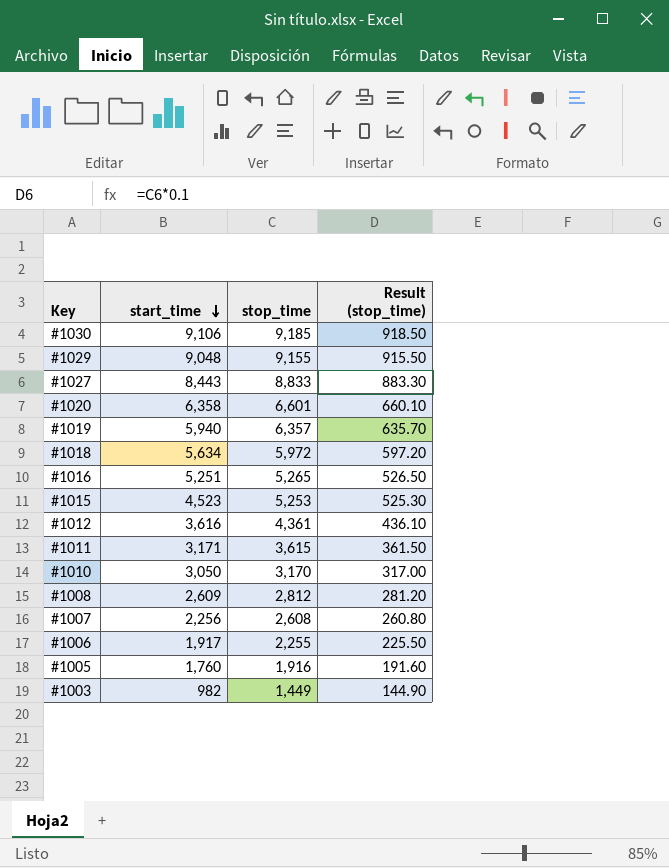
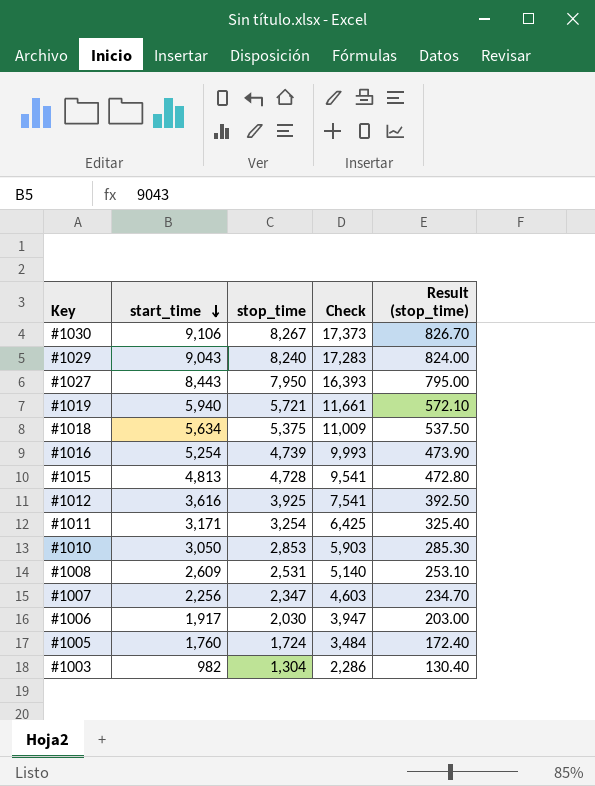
column Check | formula: none -> [start_time] + [stop_time]
row #1020: 6,358 | 6,601 | 660.10 -> none
#1030 | stop_time: 9,185 -> 8,267
#1030 | Result (stop_time): 918.50 -> 826.70
#1029 | start_time: 9,048 -> 9,043
#1029 | stop_time: 9,155 -> 8,240
#1029 | Result (stop_time): 915.50 -> 824.00
#1027 | stop_time: 8,833 -> 7,950
#1027 | Result (stop_time): 883.30 -> 795.00
#1019 | stop_time: 6,357 -> 5,721
#1019 | Result (stop_time): 635.70 -> 572.10
#1018 | stop_time: 5,972 -> 5,375
#1018 | Result (stop_time): 597.20 -> 537.50
#1016 | start_time: 5,251 -> 5,254
#1016 | stop_time: 5,265 -> 4,739
#1016 | Result (stop_time): 526.50 -> 473.90
#1015 | start_time: 4,523 -> 4,813
#1015 | stop_time: 5,253 -> 4,728
#1015 | Result (stop_time): 525.30 -> 472.80
#1012 | stop_time: 4,361 -> 3,925
#1012 | Result (stop_time): 436.10 -> 392.50
#1011 | stop_time: 3,615 -> 3,254
#1011 | Result (stop_time): 361.50 -> 325.40
#1010 | stop_time: 3,170 -> 2,853
#1010 | Result (stop_time): 317.00 -> 285.30
#1008 | stop_time: 2,812 -> 2,531
#1008 | Result (stop_time): 281.20 -> 253.10
#1007 | stop_time: 2,608 -> 2,347
#1007 | Result (stop_time): 260.80 -> 234.70
#1006 | stop_time: 2,255 -> 2,030
#1006 | Result (stop_time): 225.50 -> 203.00
#1005 | stop_time: 1,916 -> 1,724
#1005 | Result (stop_time): 191.60 -> 172.40
#1003 | stop_time: 1,449 -> 1,304
#1003 | Result (stop_time): 144.90 -> 130.40

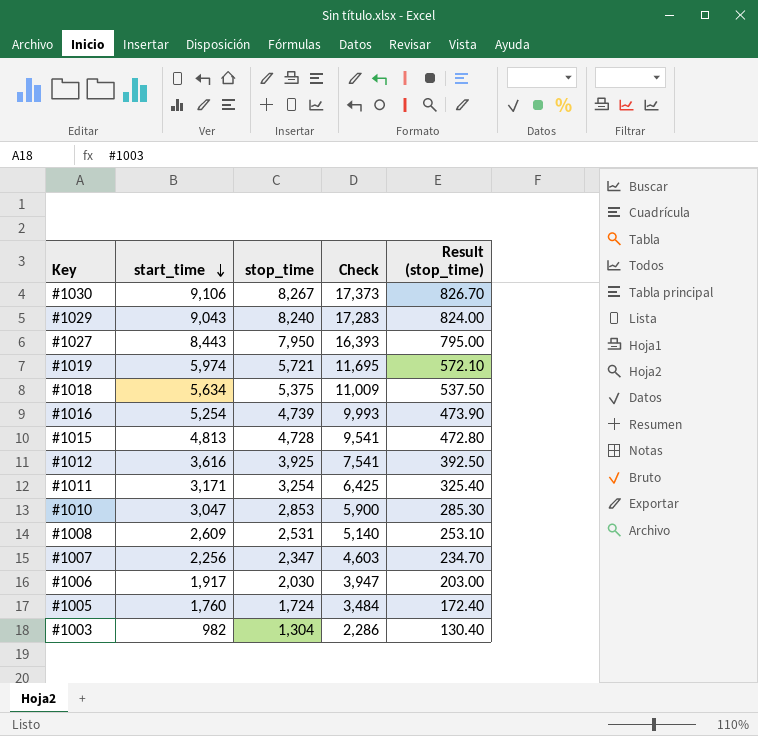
#1019 | start_time: 5,940 -> 5,974
#1019 | Check: 11,661 -> 11,695
#1010 | start_time: 3,050 -> 3,047
#1010 | Check: 5,903 -> 5,900

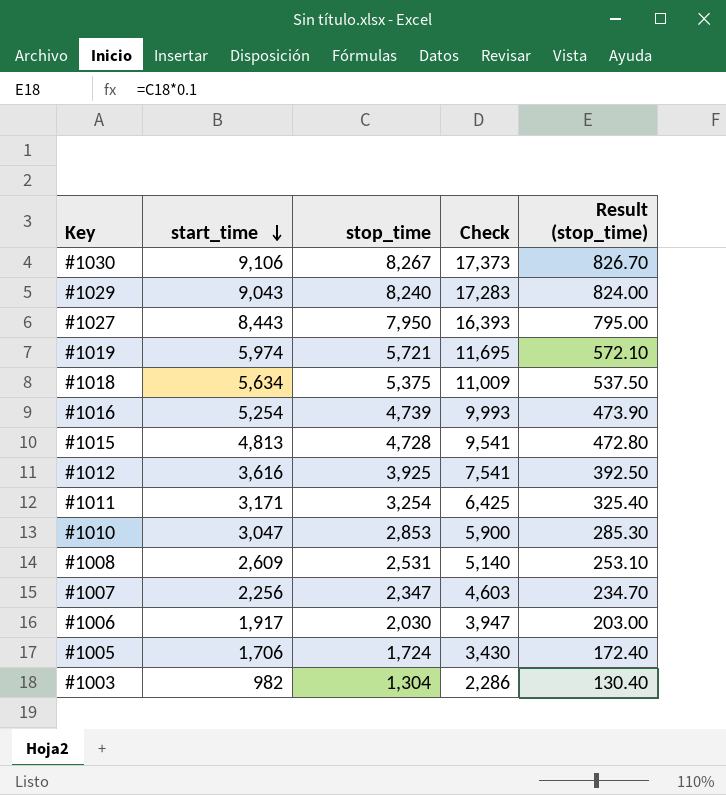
#1005 | start_time: 1,760 -> 1,706
#1005 | Check: 3,484 -> 3,430

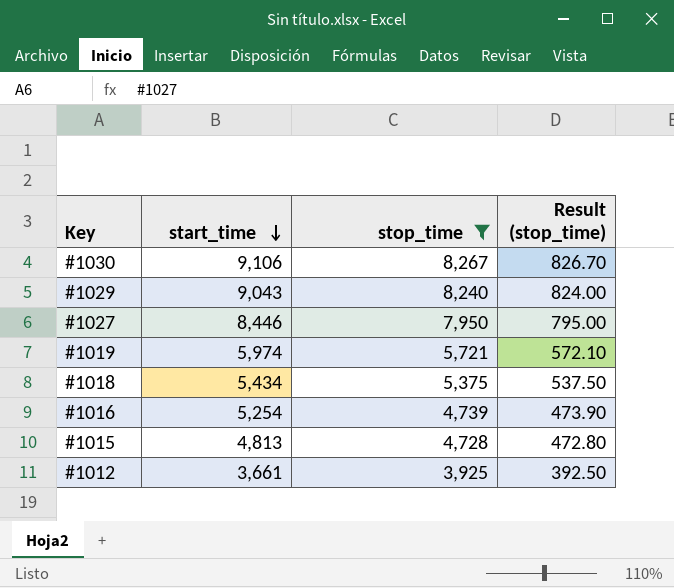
filter: none -> stop_time >= 3,925
column Check | formula: [start_time] + [stop_time] -> none
#1027 | start_time: 8,443 -> 8,446
#1018 | start_time: 5,634 -> 5,434
#1012 | start_time: 3,616 -> 3,661

